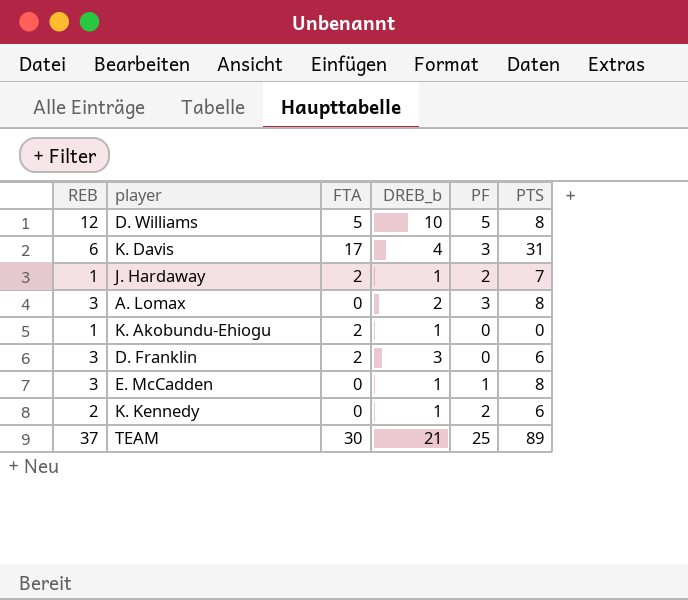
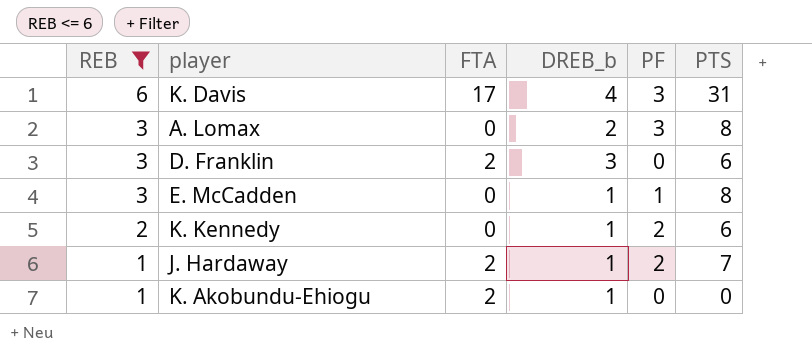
filter: none -> REB <= 6
row order: none -> REB descending

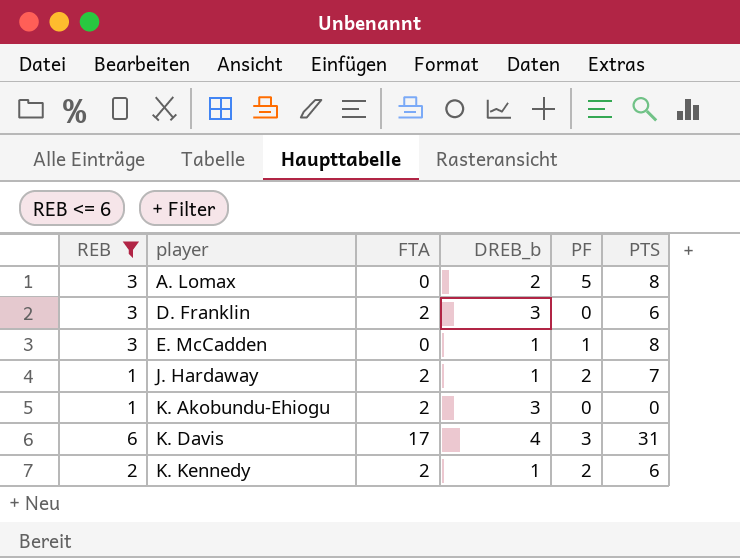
row order: REB descending -> player ascending
A. Lomax | PF: 3 -> 5
K. Akobundu-Ehiogu | DREB_b: 1 -> 3
K. Kennedy | FTA: 0 -> 2

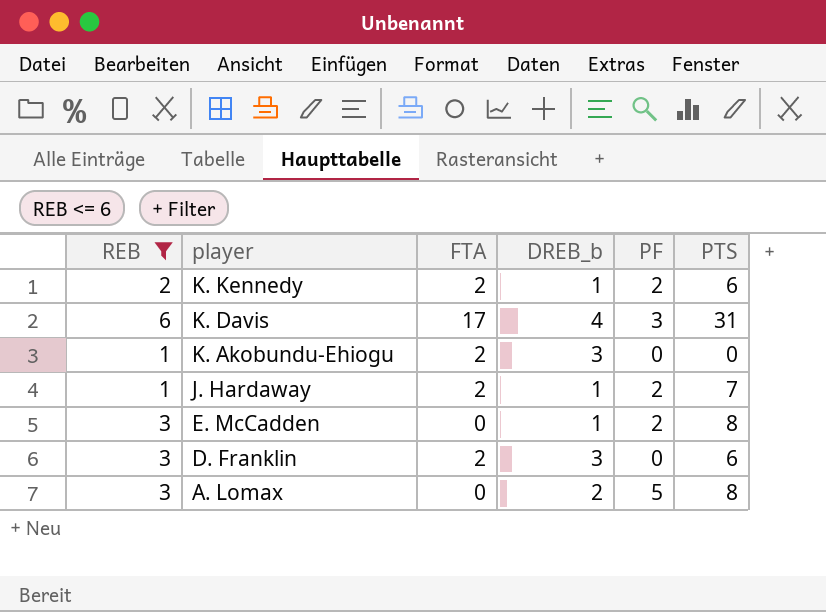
row order: player ascending -> player descending
E. McCadden | PF: 1 -> 2

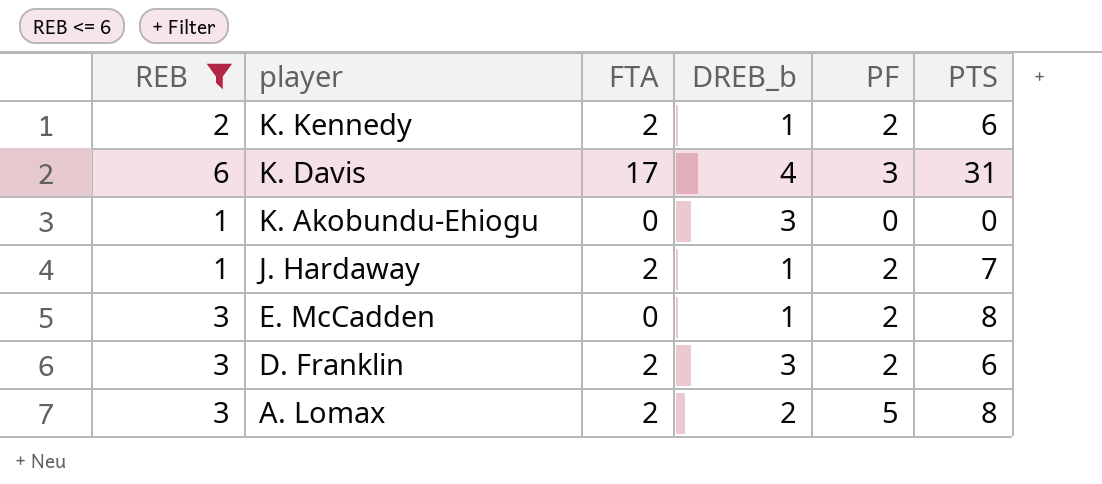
K. Akobundu-Ehiogu | FTA: 2 -> 0
D. Franklin | PF: 0 -> 2
A. Lomax | FTA: 0 -> 2

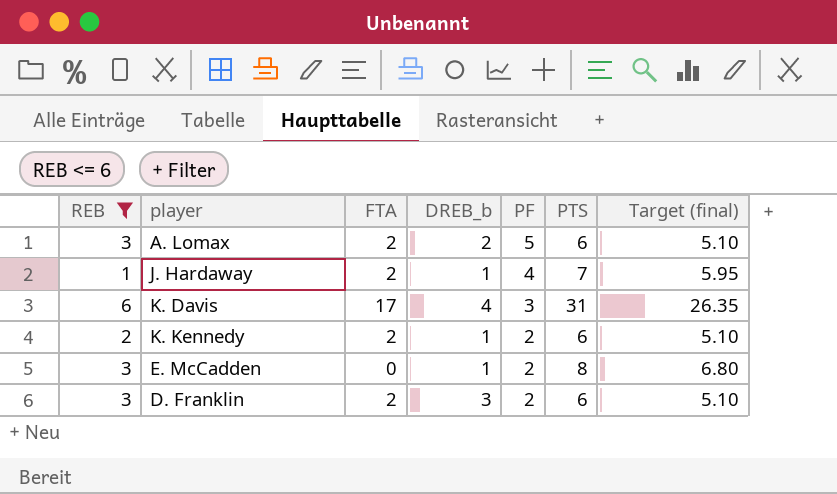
row order: player descending -> PF descending
column Target (final) | formula: none -> [PTS] * 0.85
row K. Akobundu-Ehiogu: 1 | 0 | 3 | 0 | 0 -> none
A. Lomax | PTS: 8 -> 6
J. Hardaway | PF: 2 -> 4

